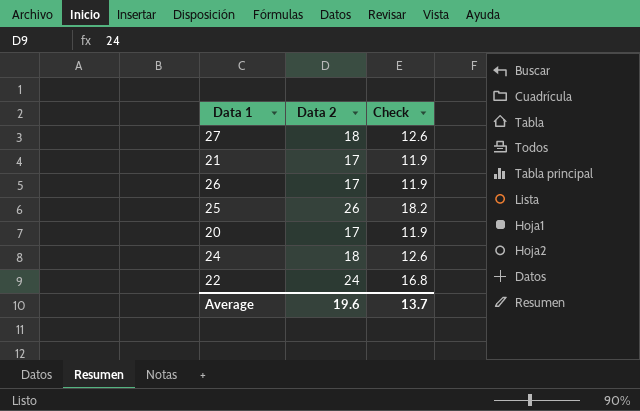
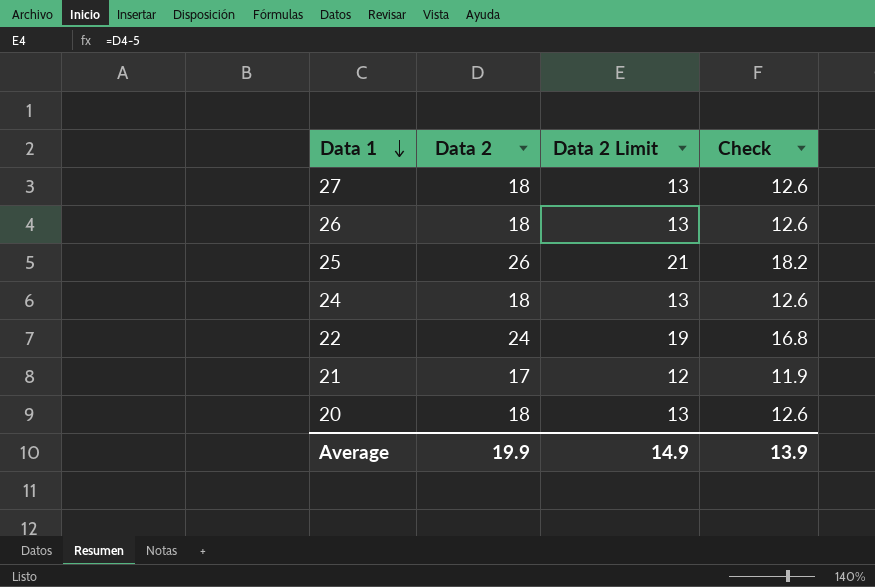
row order: none -> Data 1 descending
column Data 2 Limit | formula: none -> [Data 2] - 5
26 | Data 2: 17 -> 18
26 | Check: 11.9 -> 12.6
20 | Data 2: 17 -> 18
20 | Check: 11.9 -> 12.6
Average | Data 2: 19.6 -> 19.9
Average | Check: 13.7 -> 13.9

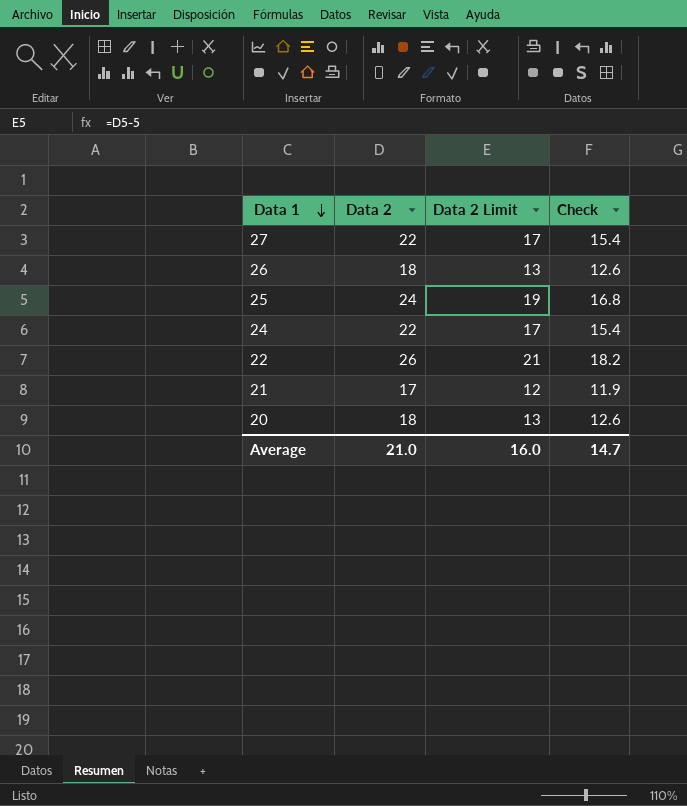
27 | Data 2: 18 -> 22
27 | Data 2 Limit: 13 -> 17
27 | Check: 12.6 -> 15.4
25 | Data 2: 26 -> 24
25 | Data 2 Limit: 21 -> 19
25 | Check: 18.2 -> 16.8
24 | Data 2: 18 -> 22
24 | Data 2 Limit: 13 -> 17
24 | Check: 12.6 -> 15.4
22 | Data 2: 24 -> 26
22 | Data 2 Limit: 19 -> 21
22 | Check: 16.8 -> 18.2
Average | Data 2: 19.9 -> 21.0
Average | Data 2 Limit: 14.9 -> 16.0
Average | Check: 13.9 -> 14.7

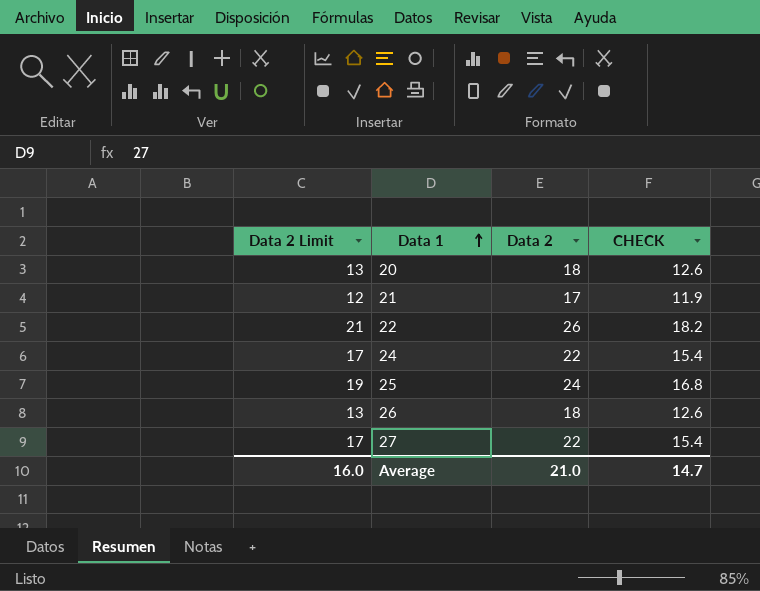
row order: Data 1 descending -> Data 1 ascending
column Data 2 Limit | position: 3 -> 1
column name: Check -> CHECK

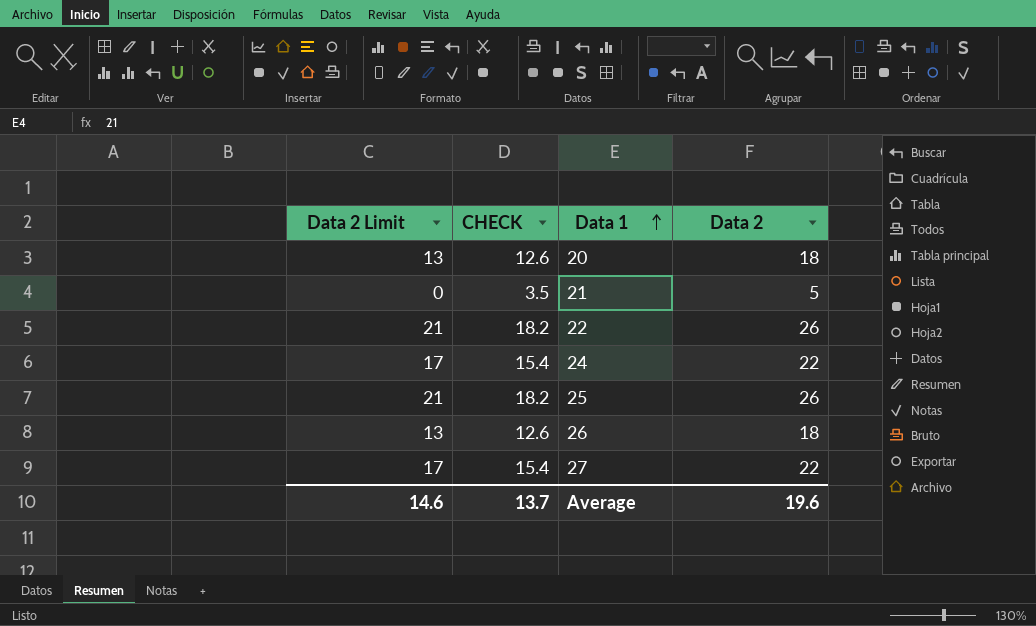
column CHECK | position: 4 -> 2
21 | Data 2 Limit: 12 -> 0
21 | CHECK: 11.9 -> 3.5
21 | Data 2: 17 -> 5
25 | Data 2 Limit: 19 -> 21
25 | CHECK: 16.8 -> 18.2
25 | Data 2: 24 -> 26
Average | Data 2 Limit: 16.0 -> 14.6
Average | CHECK: 14.7 -> 13.7
Average | Data 2: 21.0 -> 19.6

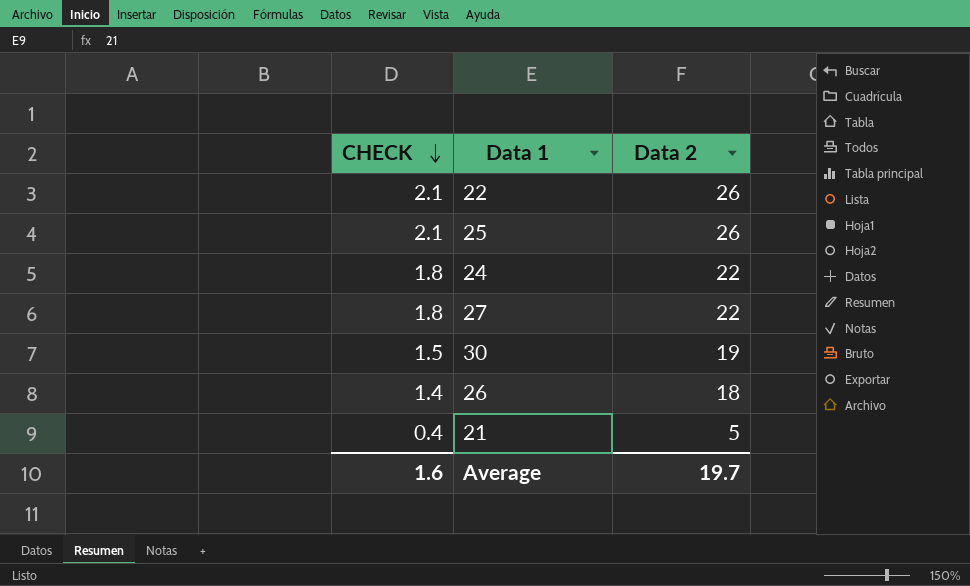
row order: Data 1 ascending -> CHECK descending
column Data 2 Limit | formula: [Data 2] - 5 -> none
column CHECK | formula: [Data 2] * 0.7 -> [Data 2] * 0.08
row 20: 13 | 12.6 | 18 -> none
row 30: none -> 1.5 | 19
Average | CHECK: 13.7 -> 1.6
Average | Data 2: 19.6 -> 19.7

